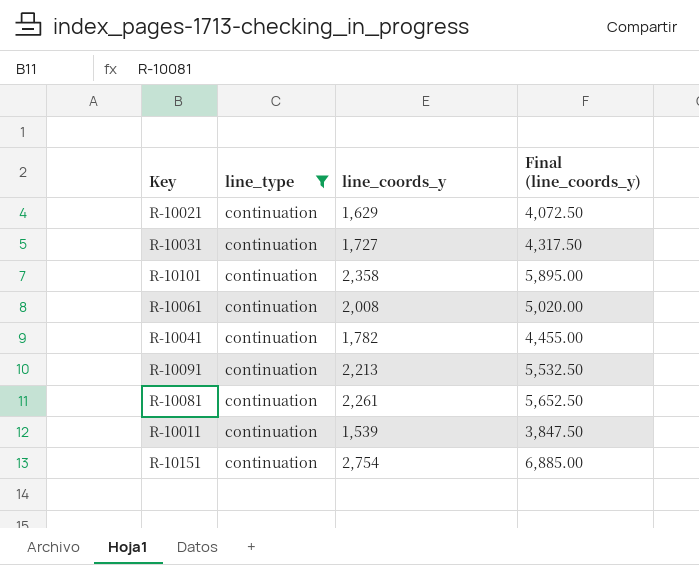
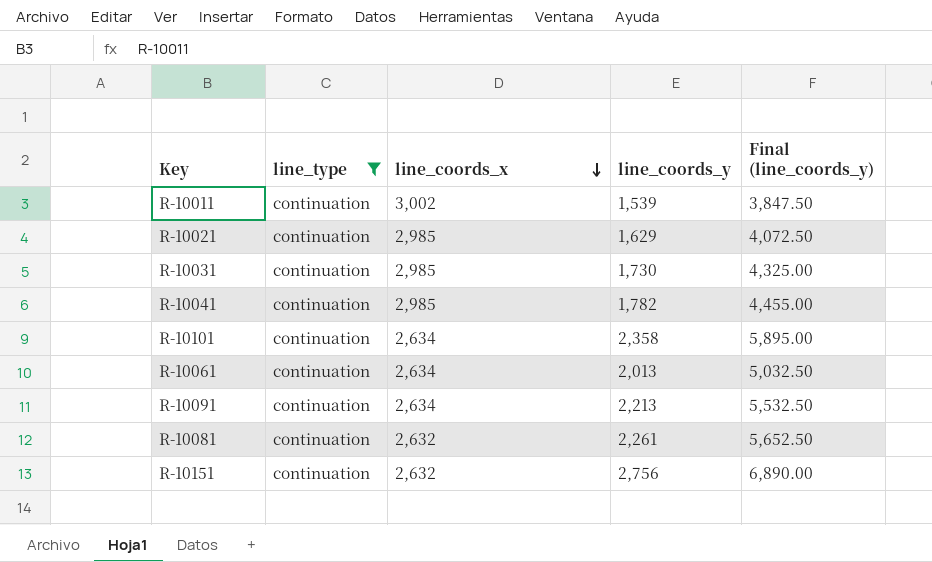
row order: none -> line_coords_x descending
column line_coords_x | position: none -> 3
R-10031 | line_coords_y: 1,727 -> 1,730
R-10031 | Final (line_coords_y): 4,317.50 -> 4,325.00
R-10061 | line_coords_y: 2,008 -> 2,013
R-10061 | Final (line_coords_y): 5,020.00 -> 5,032.50
R-10151 | line_coords_y: 2,754 -> 2,756
R-10151 | Final (line_coords_y): 6,885.00 -> 6,890.00

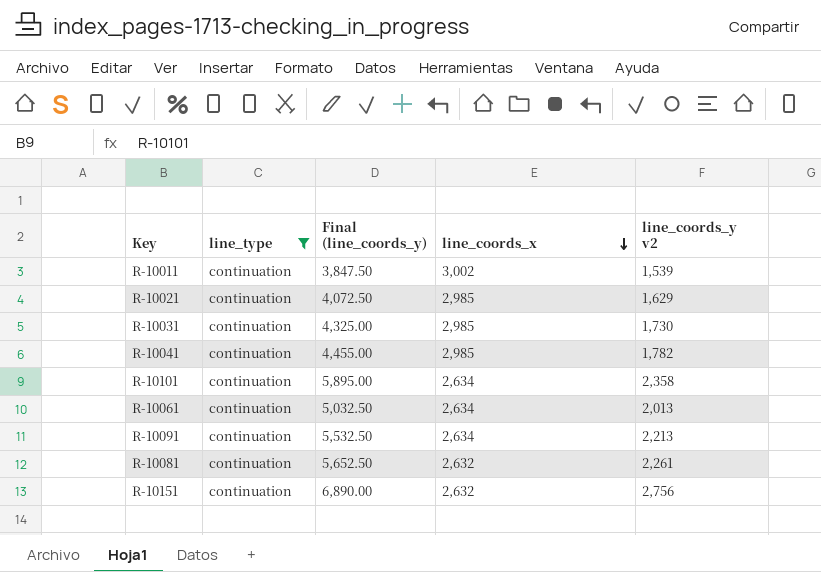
column Final (line_coords_y) | position: 5 -> 3
column name: line_coords_y -> line_coords_y v2

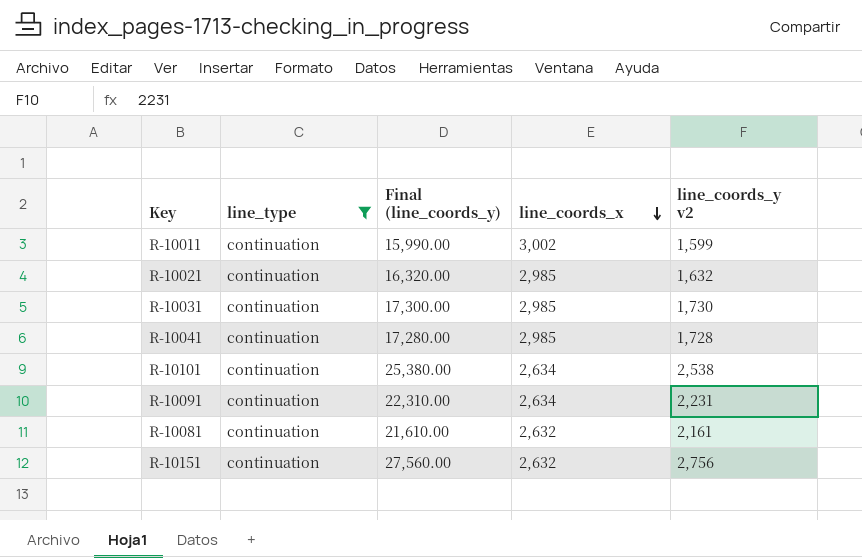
column Final (line_coords_y) | formula: [line_coords_y v2] * 2.5 -> [line_coords_y v2] * 10
row R-10061: continuation | 5,032.50 | 2,634 | 2,013 -> none
R-10011 | line_coords_y v2: 1,539 -> 1,599
R-10021 | line_coords_y v2: 1,629 -> 1,632
R-10041 | line_coords_y v2: 1,782 -> 1,728
R-10101 | line_coords_y v2: 2,358 -> 2,538
R-10091 | line_coords_y v2: 2,213 -> 2,231
R-10081 | line_coords_y v2: 2,261 -> 2,161

